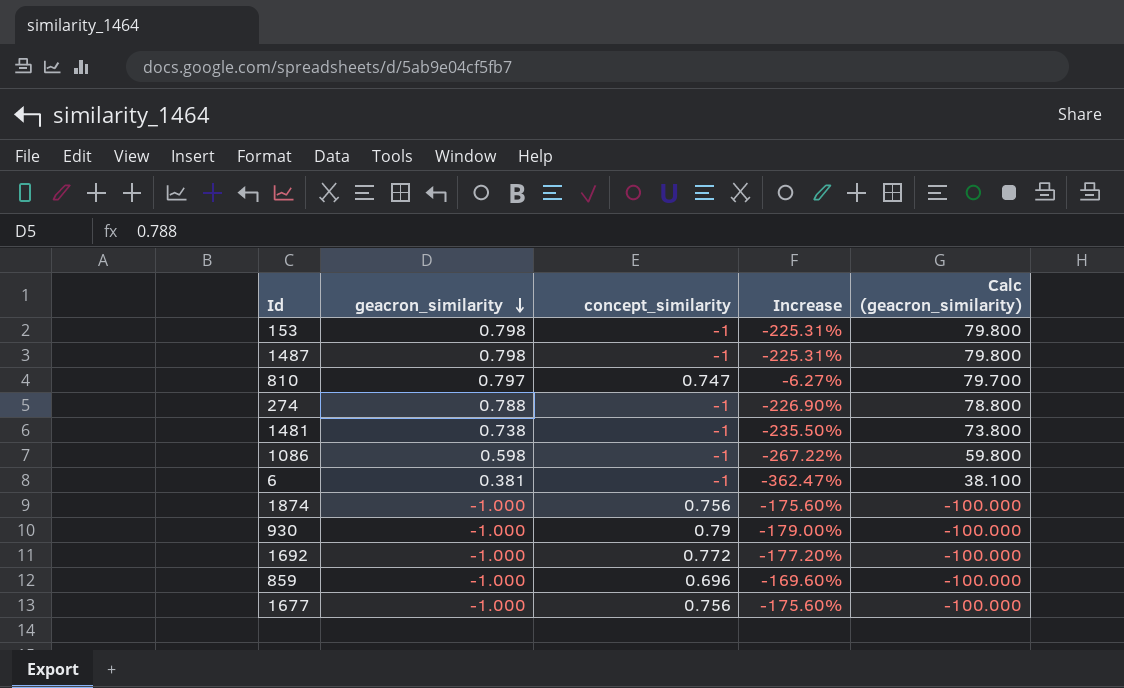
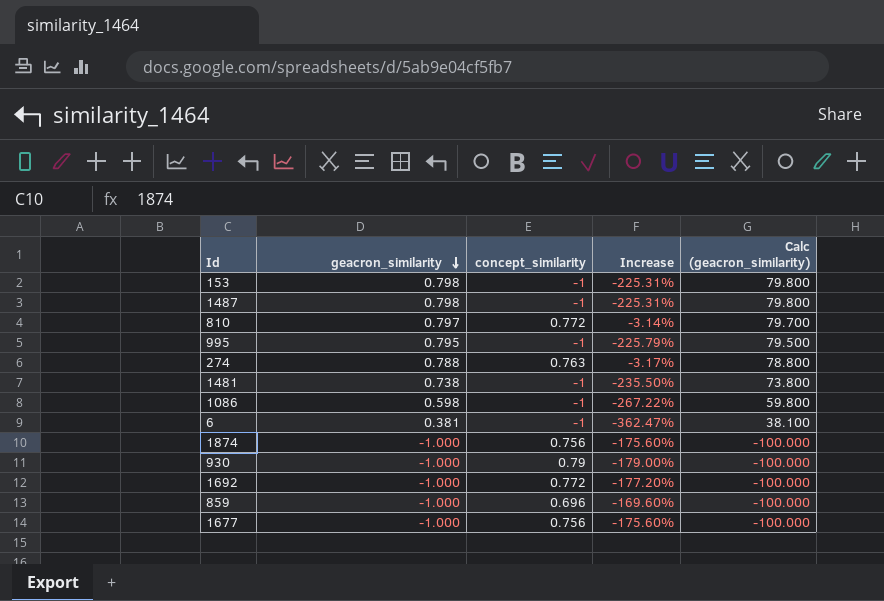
810 | concept_similarity: 0.747 -> 0.772
810 | Increase: -6.27% -> -3.14%
row 995: none -> 0.795 | -1 | -225.79% | 79.500
274 | concept_similarity: -1 -> 0.763
274 | Increase: -226.90% -> -3.17%

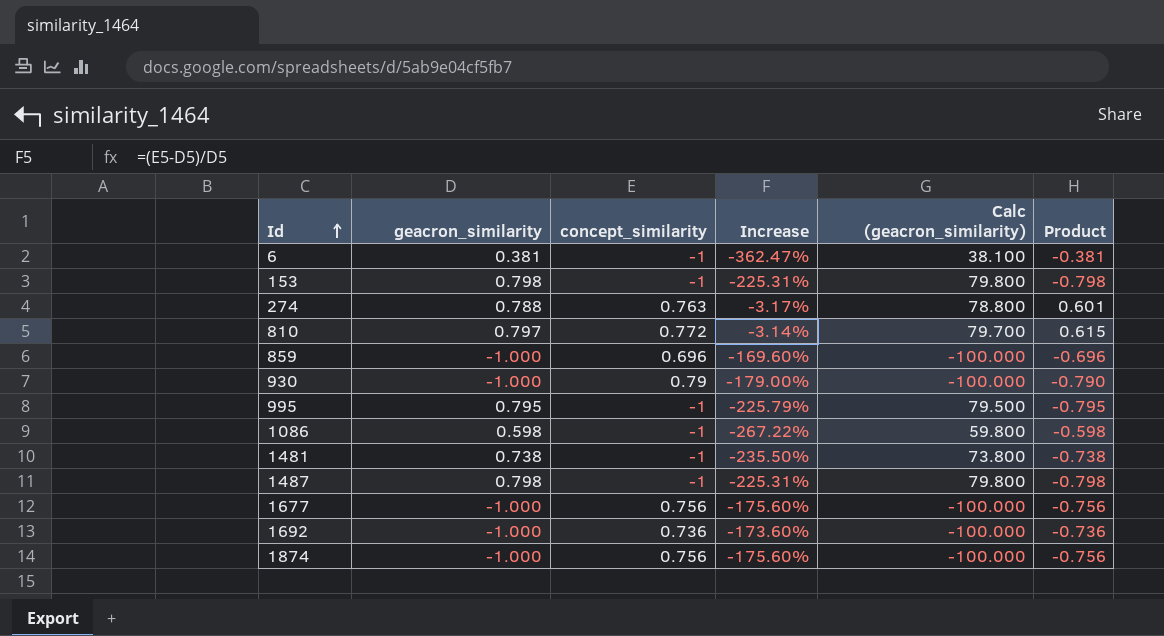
row order: geacron_similarity descending -> Id ascending
column Product | formula: none -> [geacron_similarity] * [concept_similarity]
1692 | concept_similarity: 0.772 -> 0.736
1692 | Increase: -177.20% -> -173.60%

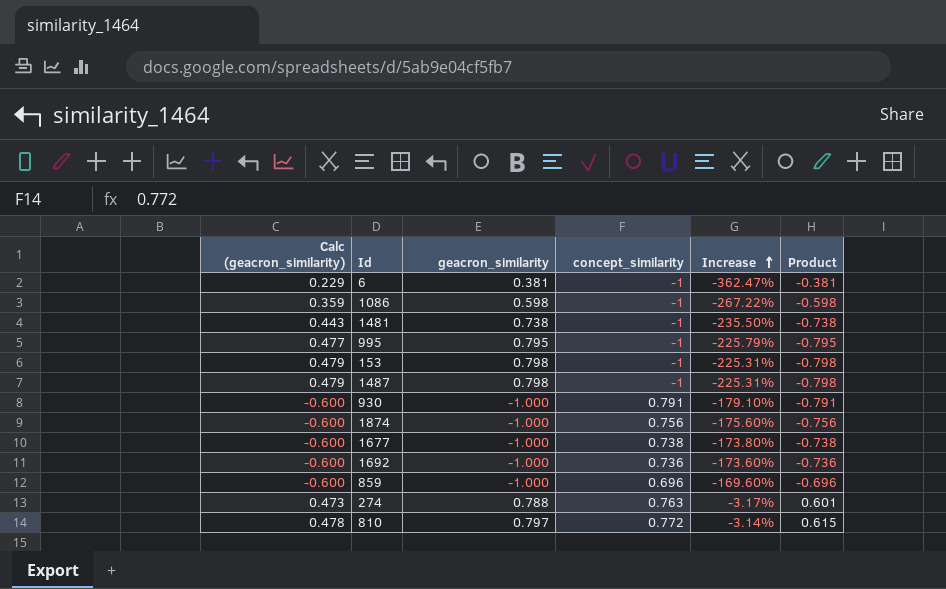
row order: Id ascending -> Increase ascending
column Calc (geacron_similarity) | formula: [geacron_similarity] * 100 -> [geacron_similarity] * 0.6
column Calc (geacron_similarity) | position: 5 -> 1
930 | concept_similarity: 0.79 -> 0.791
930 | Increase: -179.00% -> -179.10%
930 | Product: -0.790 -> -0.791
1677 | concept_similarity: 0.756 -> 0.738
1677 | Increase: -175.60% -> -173.80%
1677 | Product: -0.756 -> -0.738

